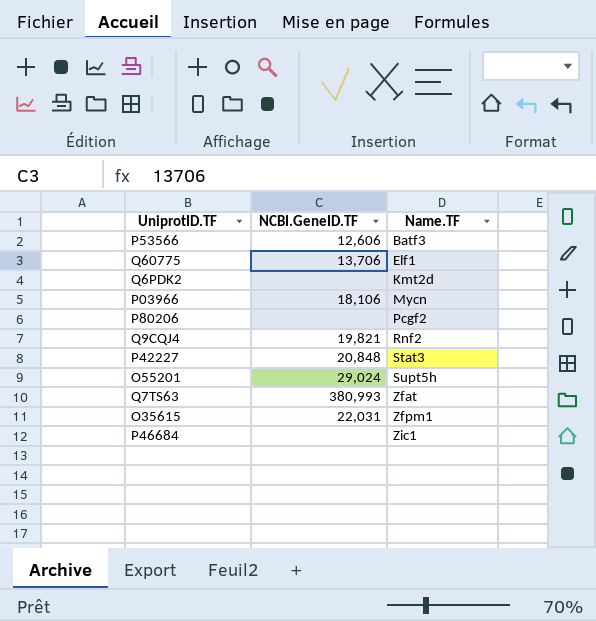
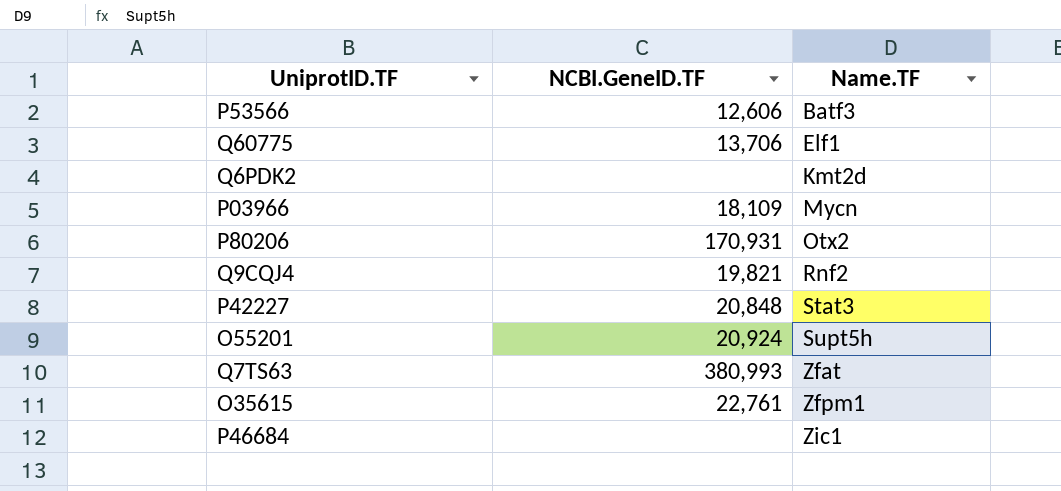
P03966 | NCBI.GeneID.TF: 18,106 -> 18,109
P80206 | NCBI.GeneID.TF: none -> 170,931
P80206 | Name.TF: Pcgf2 -> Otx2
O55201 | NCBI.GeneID.TF: 29,024 -> 20,924
O35615 | NCBI.GeneID.TF: 22,031 -> 22,761

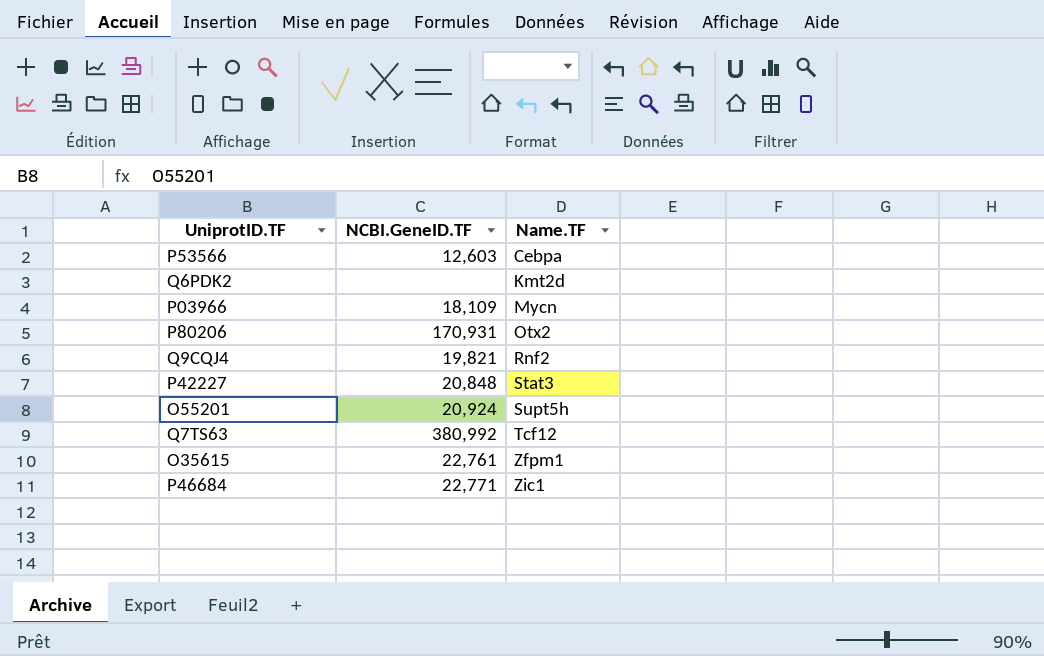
row Q60775: 13,706 | Elf1 -> none
P53566 | NCBI.GeneID.TF: 12,606 -> 12,603
P53566 | Name.TF: Batf3 -> Cebpa
Q7TS63 | NCBI.GeneID.TF: 380,993 -> 380,992
Q7TS63 | Name.TF: Zfat -> Tcf12
P46684 | NCBI.GeneID.TF: none -> 22,771

